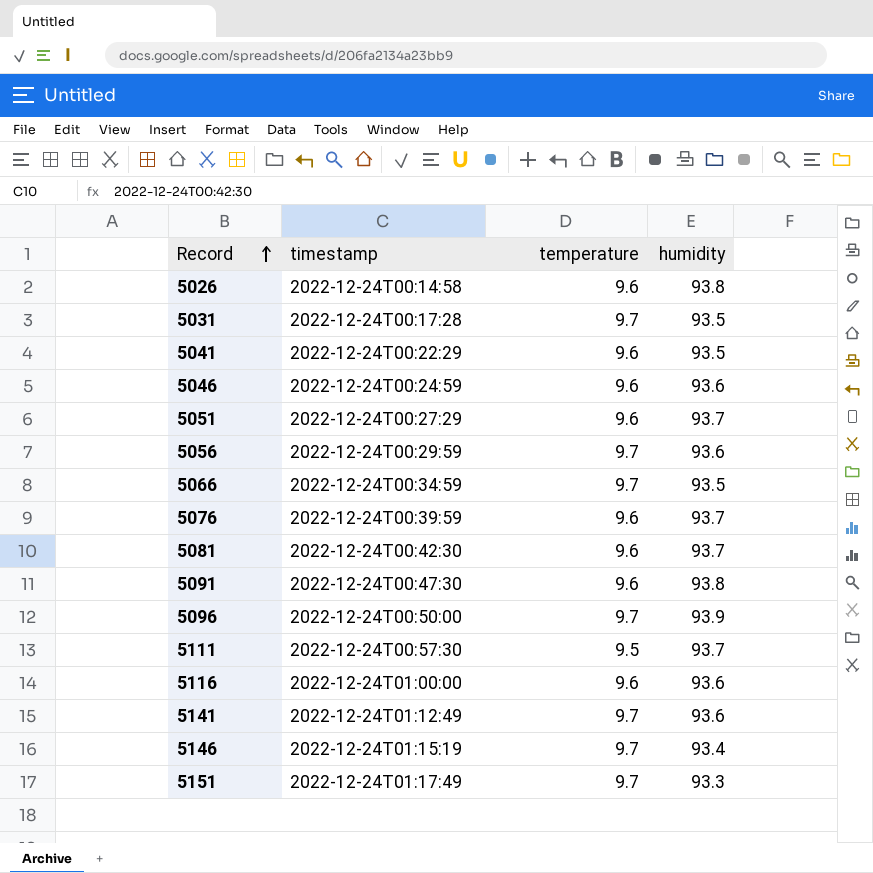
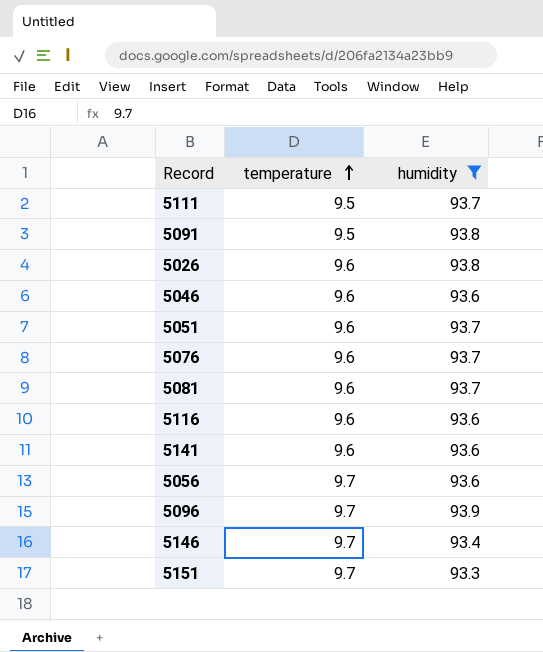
filter: none -> humidity != 93.5
row order: Record ascending -> temperature ascending
column timestamp | position: 2 -> none
5091 | temperature: 9.6 -> 9.5
5141 | temperature: 9.7 -> 9.6

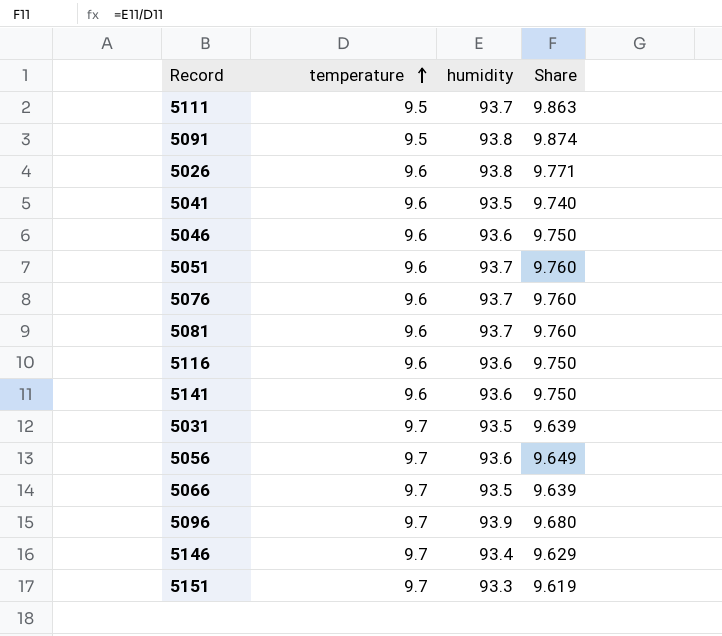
filter: humidity != 93.5 -> none
column Share | formula: none -> [humidity] / [temperature]

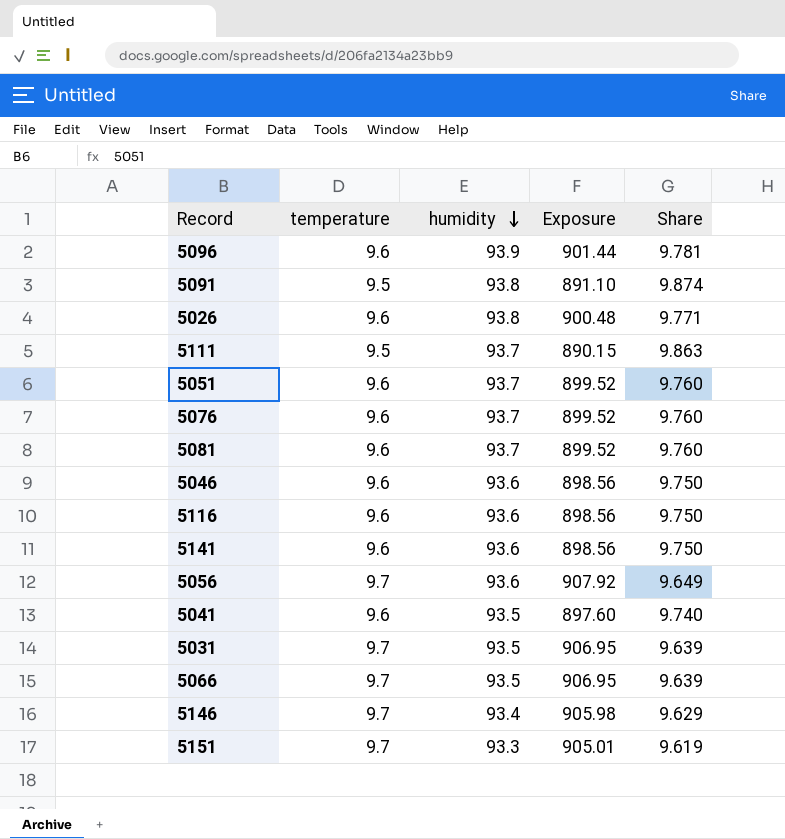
row order: temperature ascending -> humidity descending
column Exposure | formula: none -> [temperature] * [humidity]
5096 | temperature: 9.7 -> 9.6
5096 | Share: 9.680 -> 9.781

